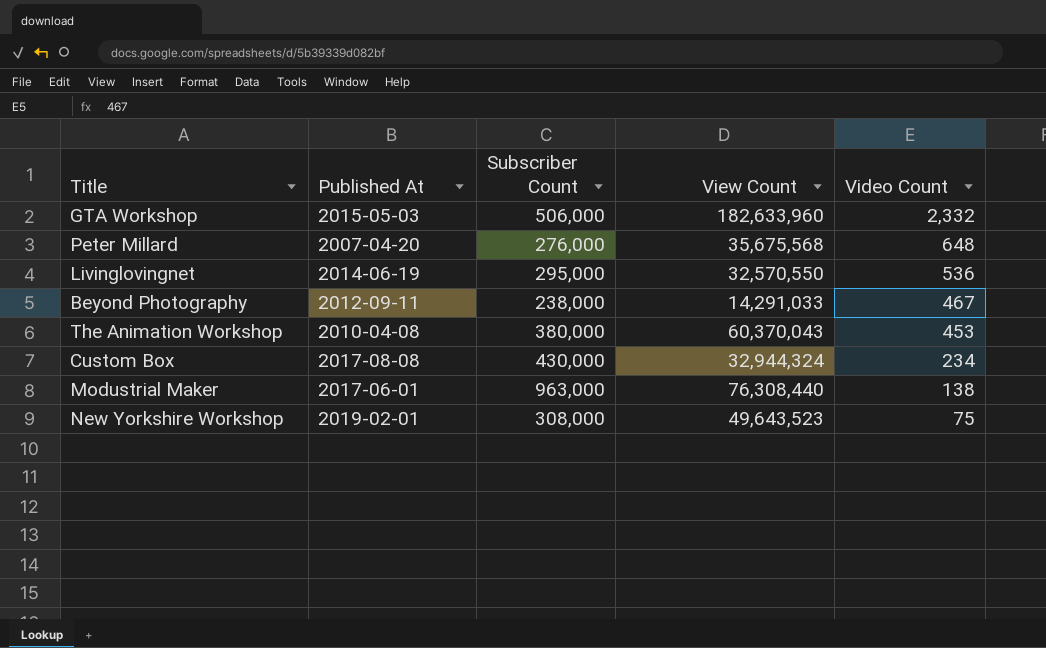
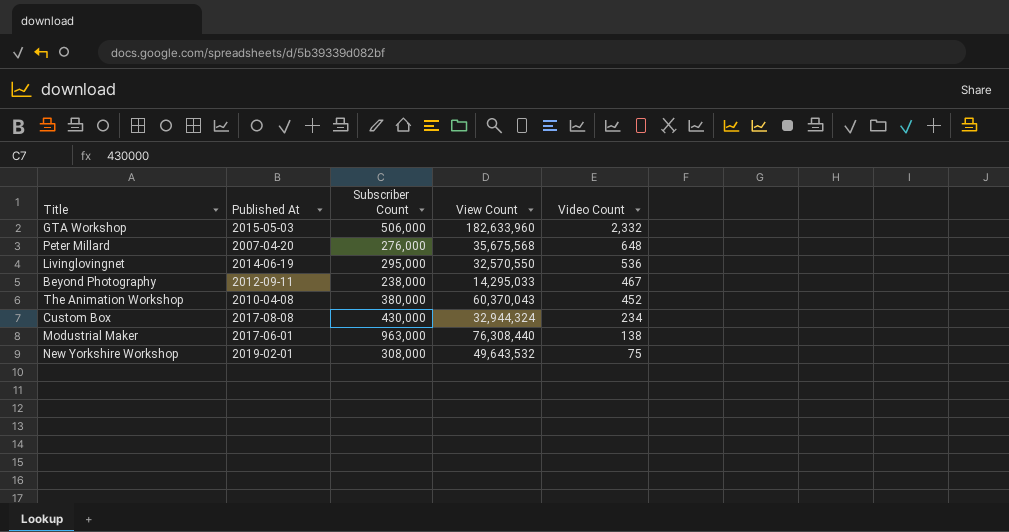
Beyond Photography | View Count: 14,291,033 -> 14,295,033
The Animation Workshop | Video Count: 453 -> 452
New Yorkshire Workshop | View Count: 49,643,523 -> 49,643,532

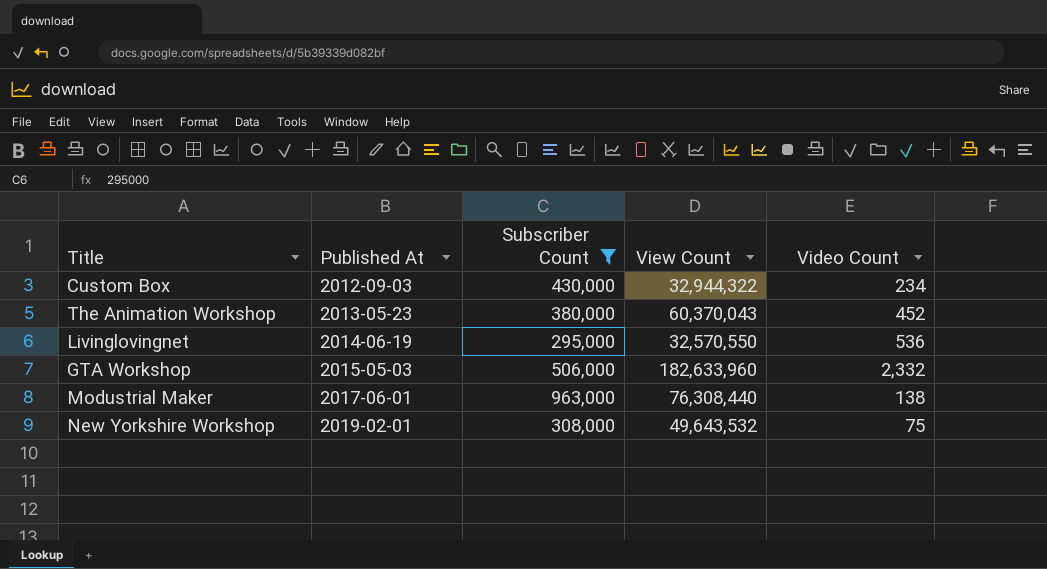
filter: none -> Subscriber Count >= 295,000
row order: Video Count descending -> Published At ascending
Custom Box | Published At: 2017-08-08 -> 2012-09-03
Custom Box | View Count: 32,944,324 -> 32,944,322
The Animation Workshop | Published At: 2010-04-08 -> 2013-05-23

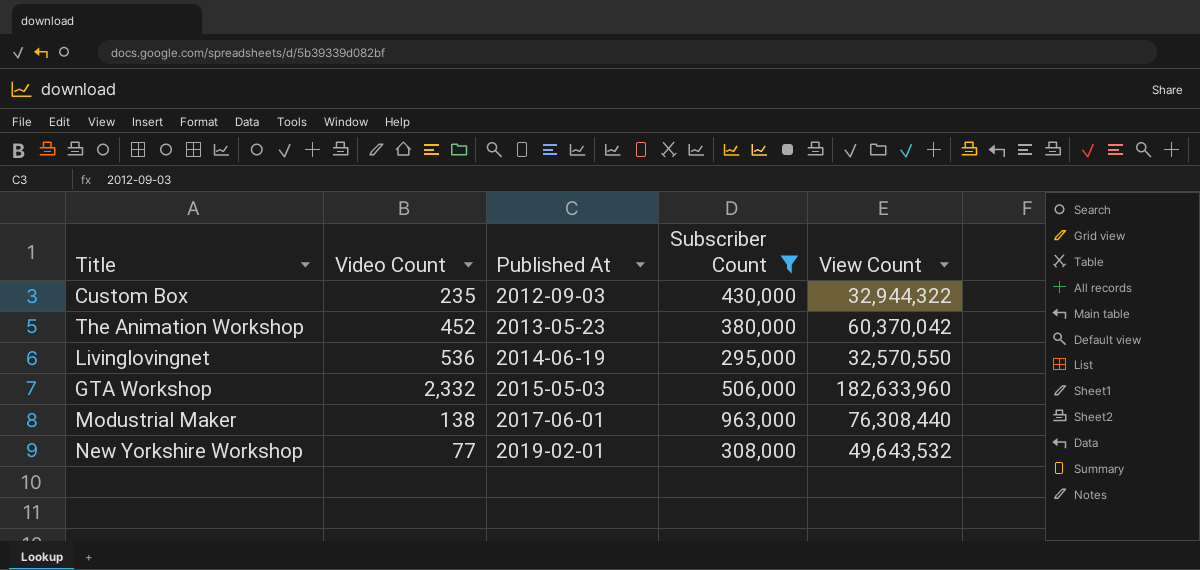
column Video Count | position: 5 -> 2
Custom Box | Video Count: 234 -> 235
The Animation Workshop | View Count: 60,370,043 -> 60,370,042
New Yorkshire Workshop | Video Count: 75 -> 77

